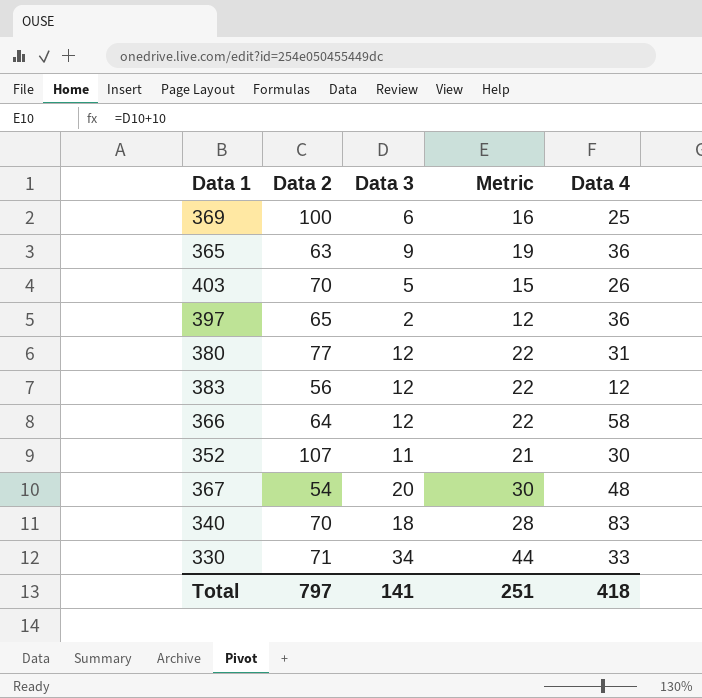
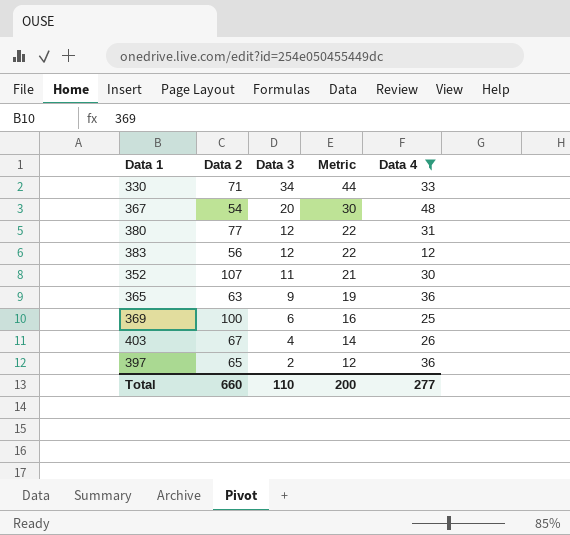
filter: none -> Data 4 <= 48
row order: none -> Data 3 descending
403 | Data 2: 70 -> 67
403 | Data 3: 5 -> 4
403 | Metric: 15 -> 14
Total | Data 2: 797 -> 660
Total | Data 3: 141 -> 110
Total | Metric: 251 -> 200
Total | Data 4: 418 -> 277

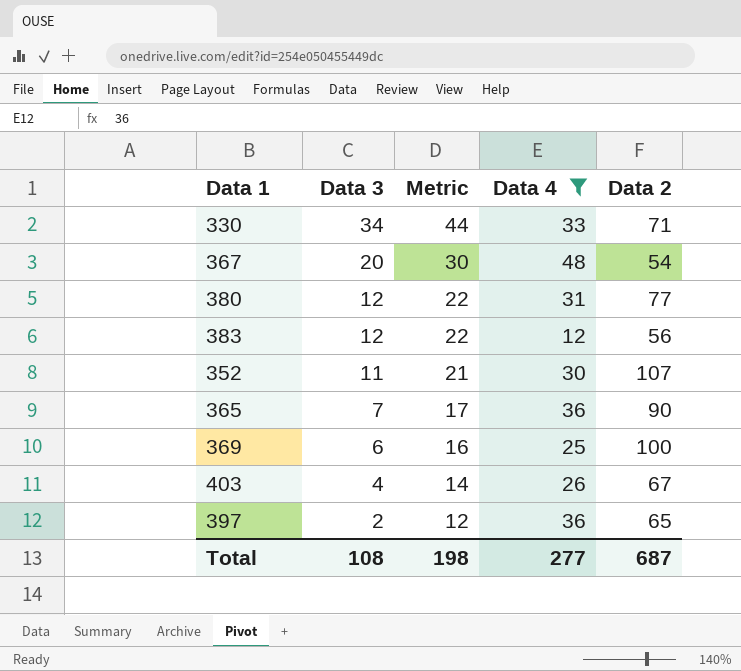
column Data 2 | position: 2 -> 5
365 | Data 3: 9 -> 7
365 | Metric: 19 -> 17
365 | Data 2: 63 -> 90
Total | Data 3: 110 -> 108
Total | Metric: 200 -> 198
Total | Data 2: 660 -> 687

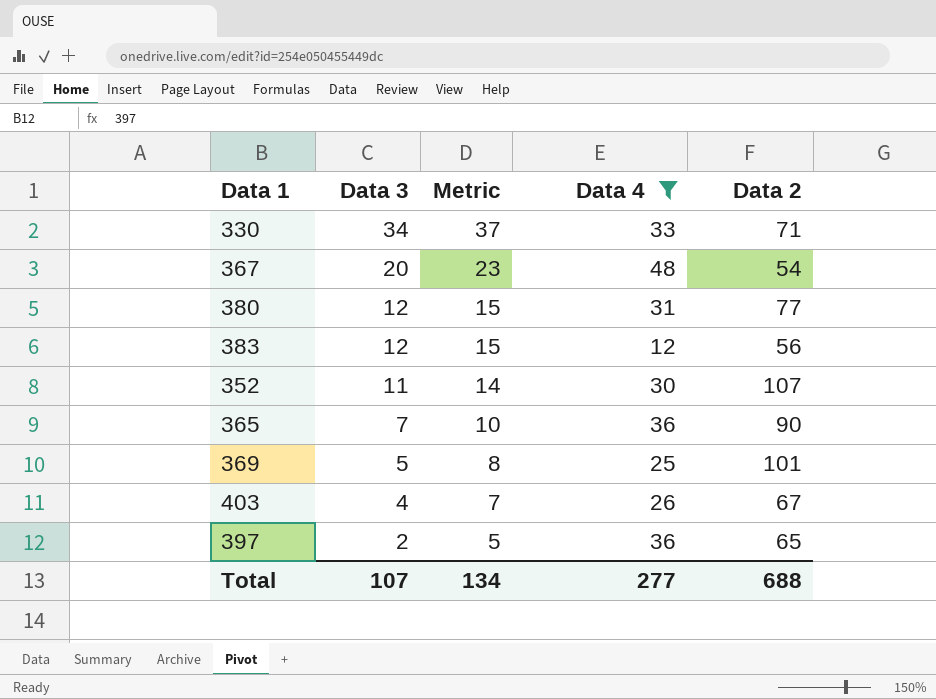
column Metric | formula: [Data 3] + 10 -> [Data 3] + 3
369 | Data 3: 6 -> 5
369 | Data 2: 100 -> 101
Total | Data 3: 108 -> 107
Total | Metric: 198 -> 134
Total | Data 2: 687 -> 688

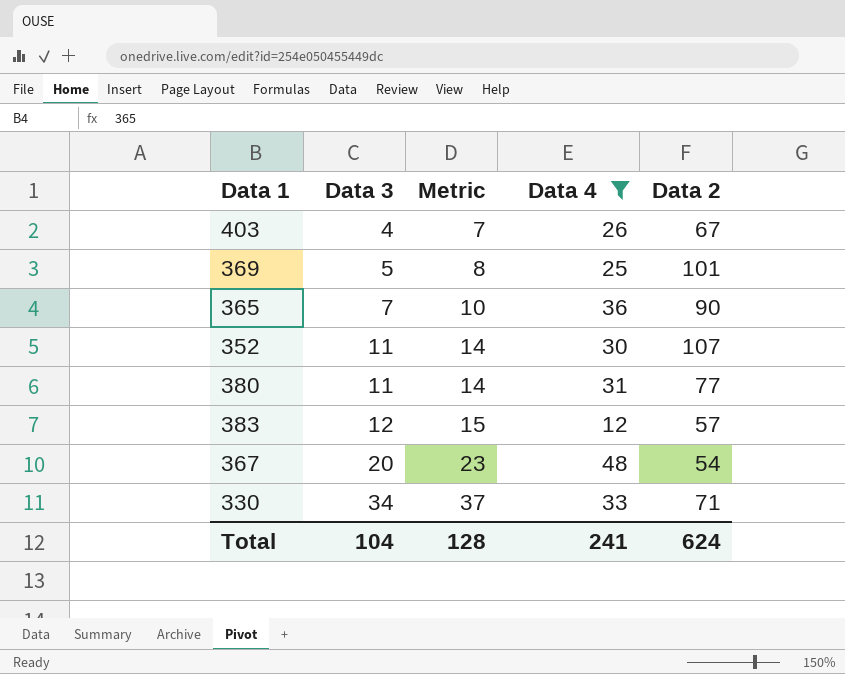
row order: Data 3 descending -> Data 3 ascending
row 397: 2 | 5 | 36 | 65 -> none
380 | Data 3: 12 -> 11
380 | Metric: 15 -> 14
383 | Data 2: 56 -> 57
Total | Data 3: 107 -> 104
Total | Metric: 134 -> 128
Total | Data 4: 277 -> 241
Total | Data 2: 688 -> 624

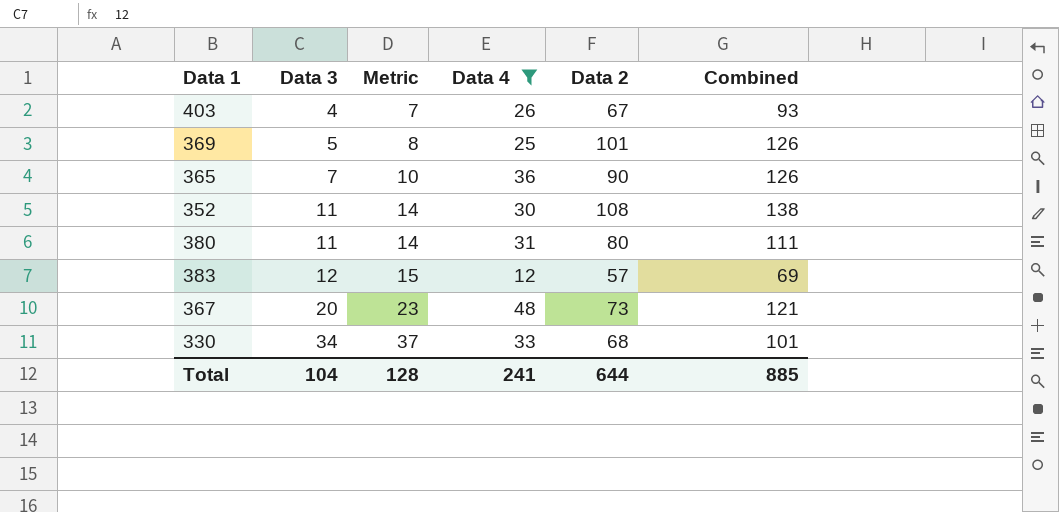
column Combined | formula: none -> [Data 4] + [Data 2]
352 | Data 2: 107 -> 108
380 | Data 2: 77 -> 80
367 | Data 2: 54 -> 73
330 | Data 2: 71 -> 68
Total | Data 2: 624 -> 644

